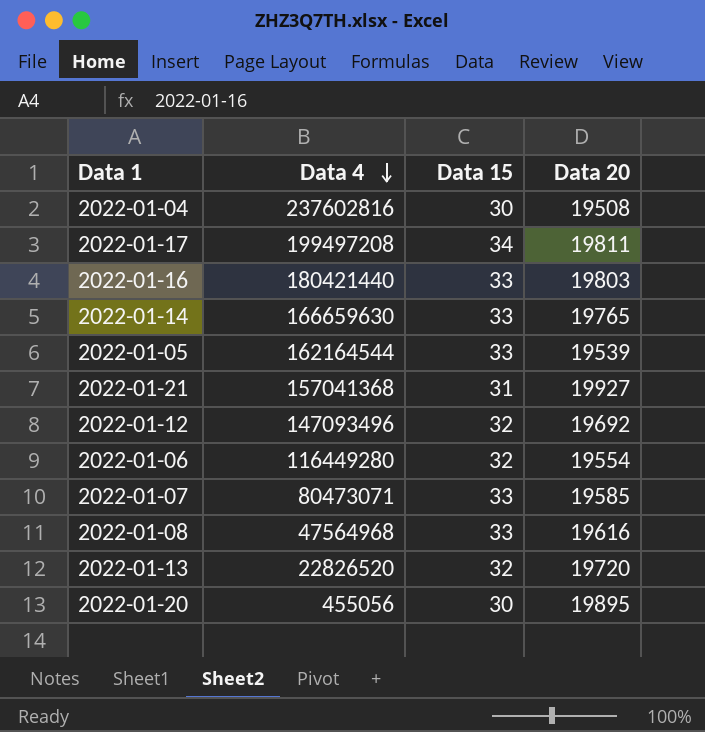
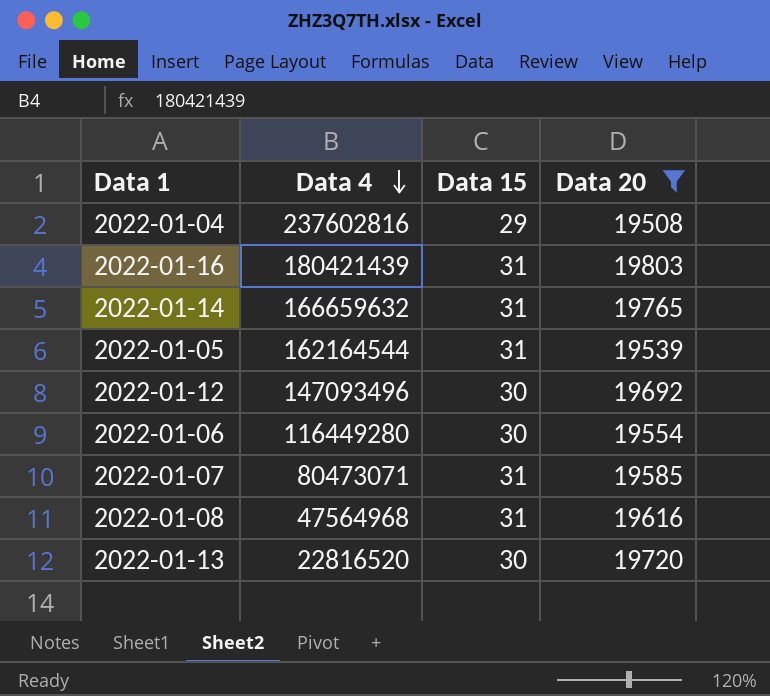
filter: none -> Data 20 <= 19803
2022-01-04 | Data 15: 30 -> 29
2022-01-16 | Data 4: 180421440 -> 180421439
2022-01-16 | Data 15: 33 -> 31
2022-01-14 | Data 4: 166659630 -> 166659632
2022-01-14 | Data 15: 33 -> 31
2022-01-05 | Data 15: 33 -> 31
2022-01-12 | Data 15: 32 -> 30
2022-01-06 | Data 15: 32 -> 30
2022-01-07 | Data 15: 33 -> 31
2022-01-08 | Data 15: 33 -> 31
2022-01-13 | Data 4: 22826520 -> 22816520
2022-01-13 | Data 15: 32 -> 30

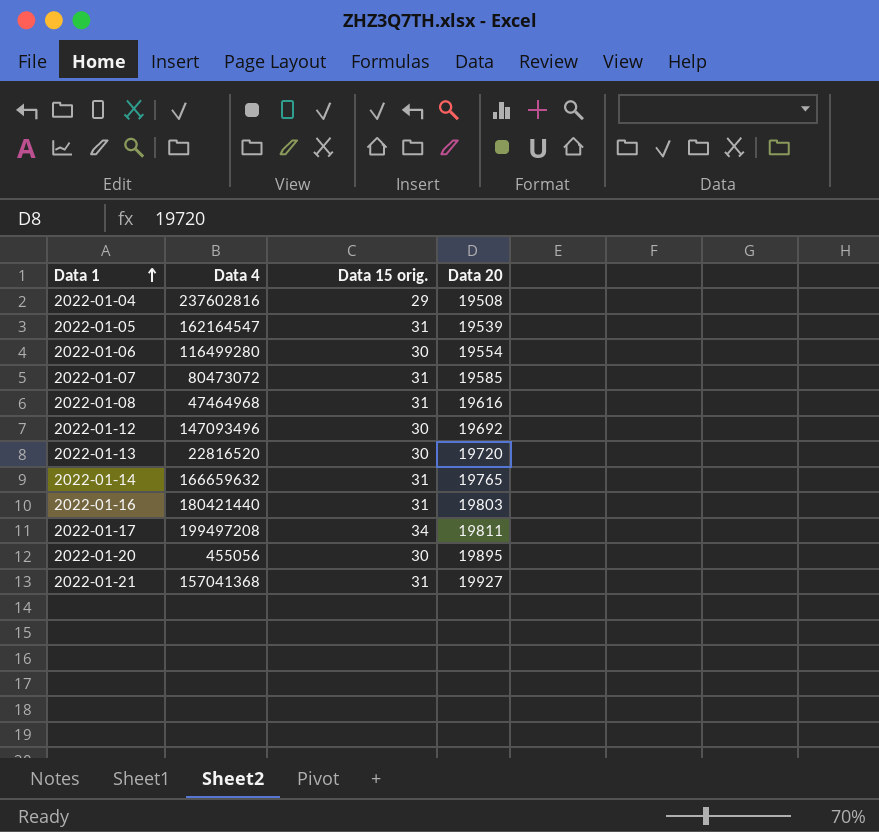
filter: Data 20 <= 19803 -> none
row order: Data 4 descending -> Data 1 ascending
column name: Data 15 -> Data 15 orig.
2022-01-05 | Data 4: 162164544 -> 162164547
2022-01-06 | Data 4: 116449280 -> 116499280
2022-01-07 | Data 4: 80473071 -> 80473072
2022-01-08 | Data 4: 47564968 -> 47464968
2022-01-16 | Data 4: 180421439 -> 180421440

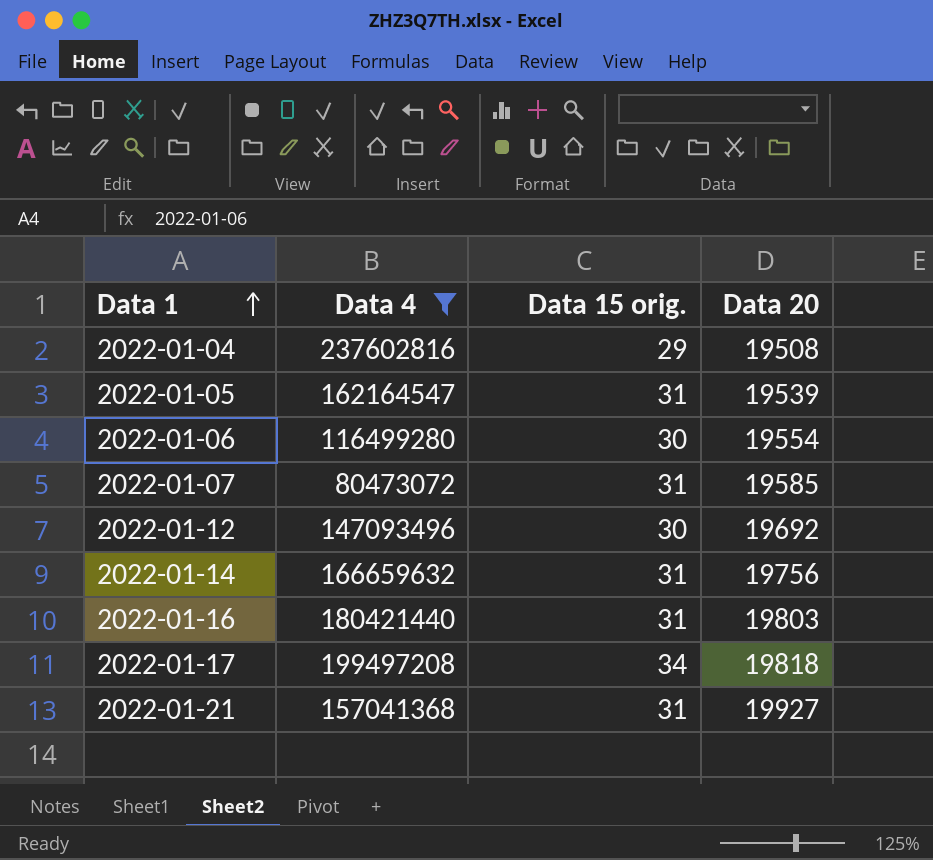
filter: none -> Data 4 >= 80473072
2022-01-14 | Data 20: 19765 -> 19756
2022-01-17 | Data 20: 19811 -> 19818

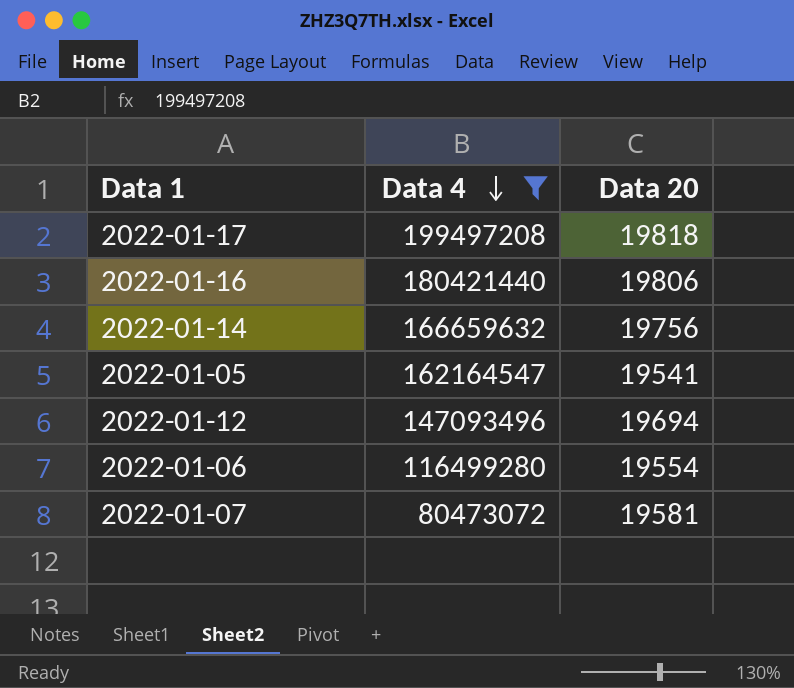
row order: Data 1 ascending -> Data 4 descending
column Data 15 orig. | position: 3 -> none
row 2022-01-04: 237602816 | 29 | 19508 -> none
row 2022-01-21: 157041368 | 31 | 19927 -> none
2022-01-16 | Data 20: 19803 -> 19806
2022-01-05 | Data 20: 19539 -> 19541
2022-01-12 | Data 20: 19692 -> 19694
2022-01-07 | Data 20: 19585 -> 19581

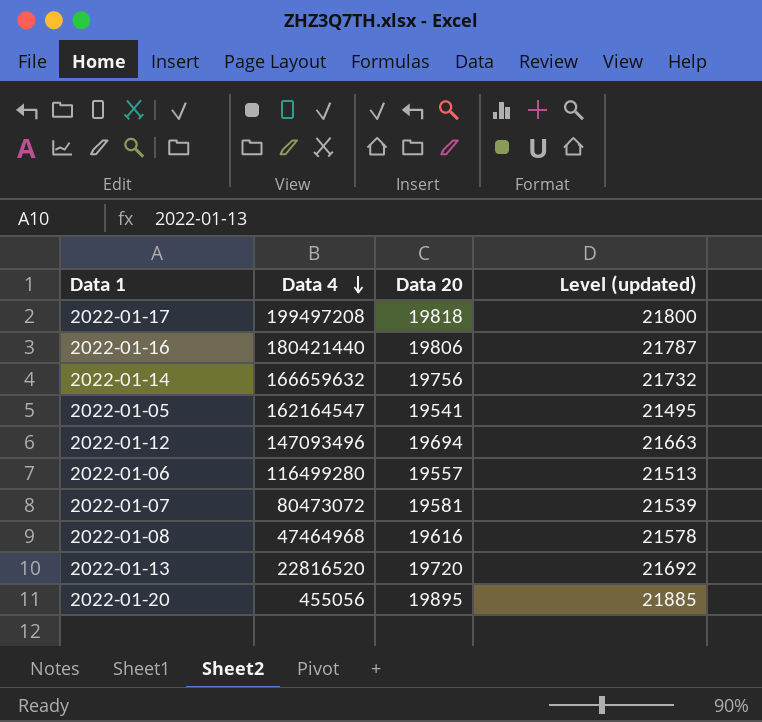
filter: Data 4 >= 80473072 -> none
column Level (updated) | formula: none -> [Data 20] * 1.1
2022-01-06 | Data 20: 19554 -> 19557

